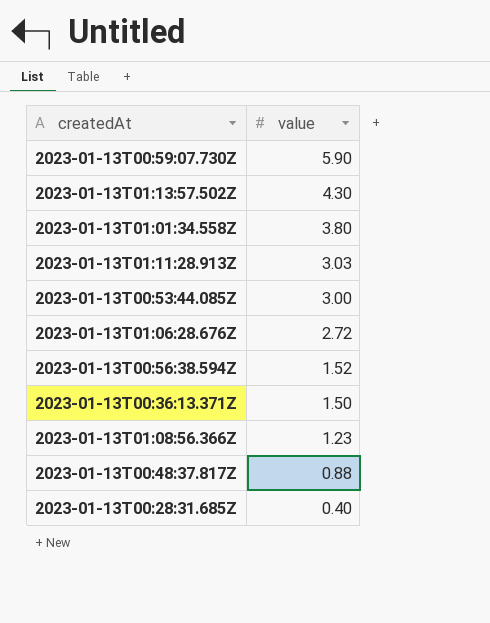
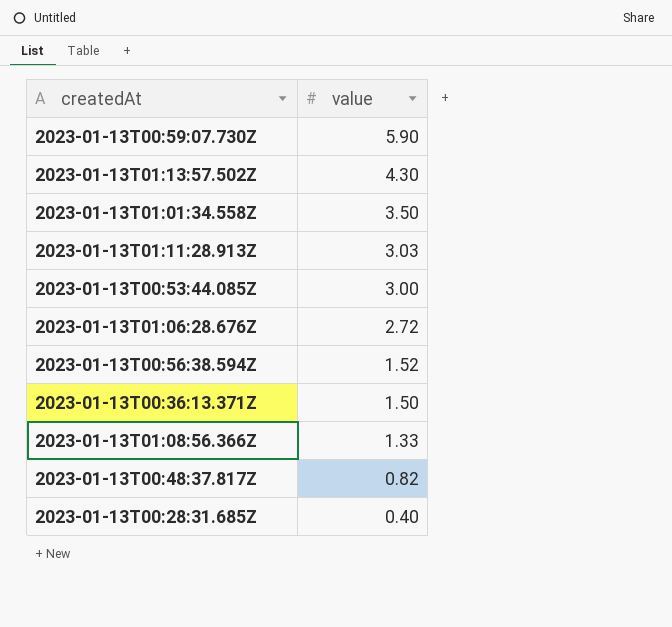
2023-01-13T01:01:34.558Z | value: 3.80 -> 3.50
2023-01-13T01:08:56.366Z | value: 1.23 -> 1.33
2023-01-13T00:48:37.817Z | value: 0.88 -> 0.82

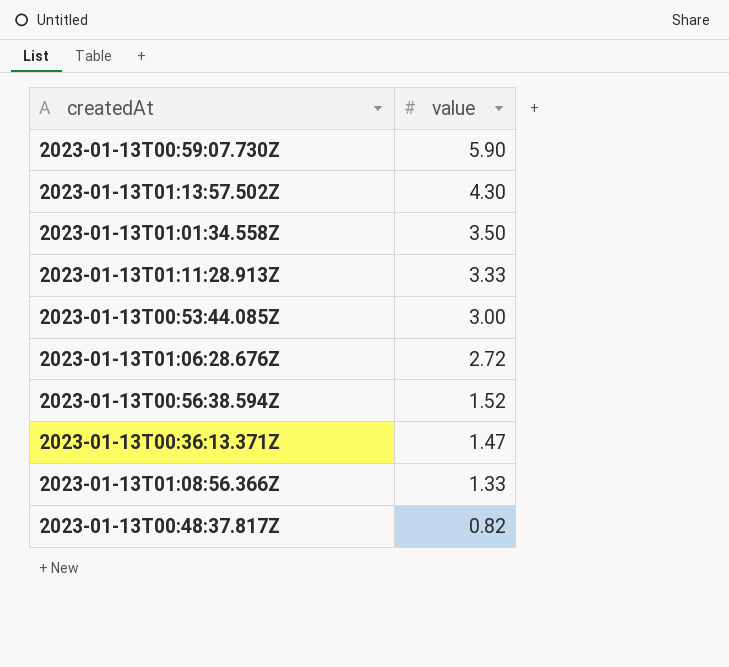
row 2023-01-13T00:28:31.685Z: 0.40 -> none
2023-01-13T01:11:28.913Z | value: 3.03 -> 3.33
2023-01-13T00:36:13.371Z | value: 1.50 -> 1.47

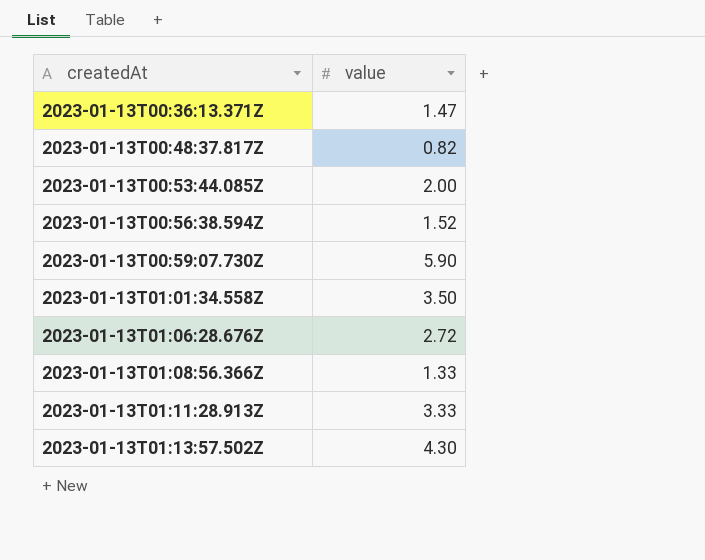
row order: value descending -> createdAt ascending
2023-01-13T00:53:44.085Z | value: 3.00 -> 2.00

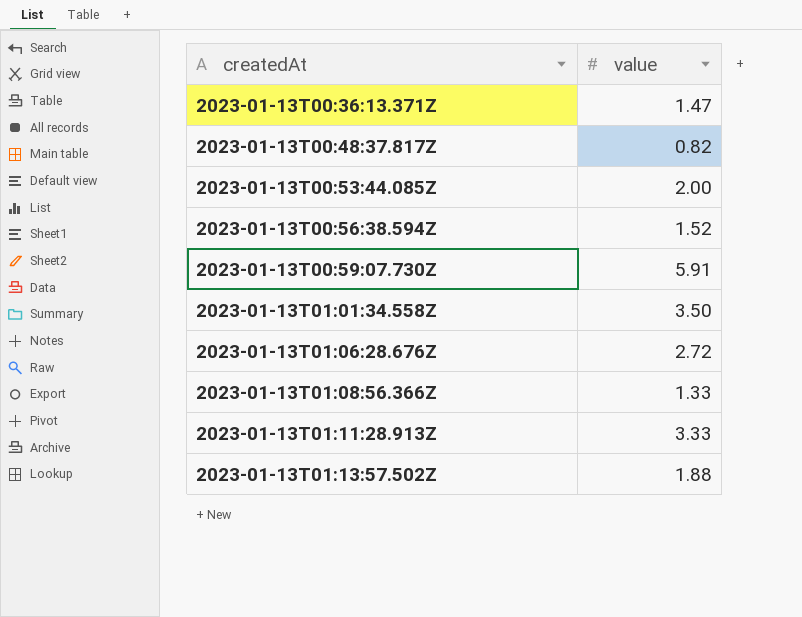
2023-01-13T00:59:07.730Z | value: 5.90 -> 5.91
2023-01-13T01:13:57.502Z | value: 4.30 -> 1.88

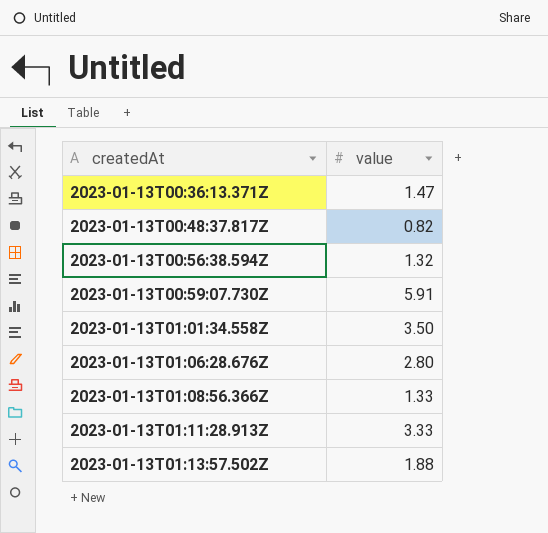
row 2023-01-13T00:53:44.085Z: 2.00 -> none
2023-01-13T00:56:38.594Z | value: 1.52 -> 1.32
2023-01-13T01:06:28.676Z | value: 2.72 -> 2.80

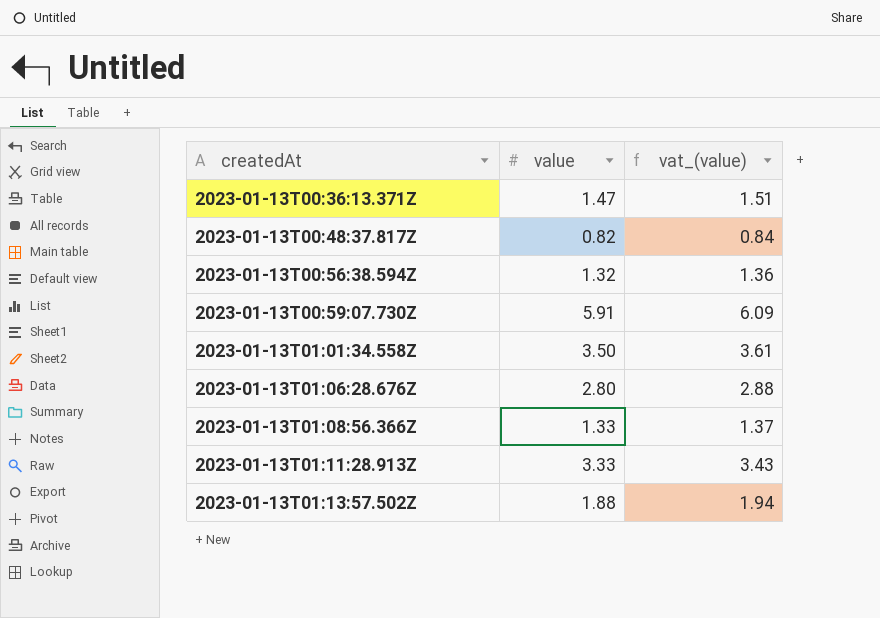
column vat_(value) | formula: none -> [value] * 1.03

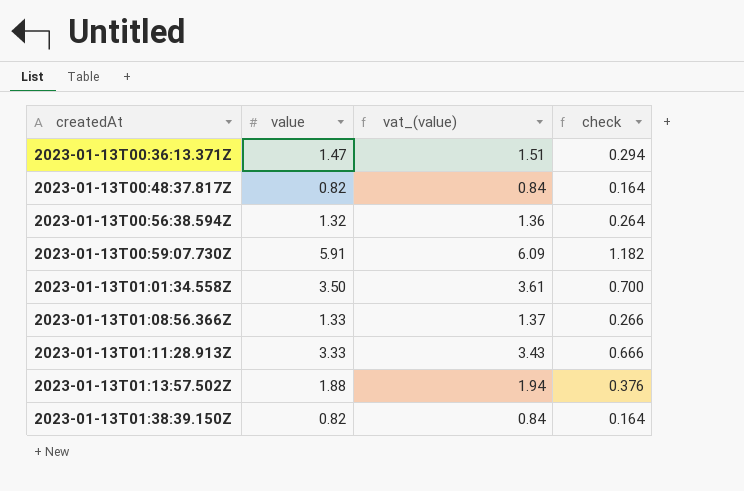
column check | formula: none -> [value] * 0.2
row 2023-01-13T01:06:28.676Z: 2.80 | 2.88 -> none
row 2023-01-13T01:38:39.150Z: none -> 0.82 | 0.84 | 0.164

